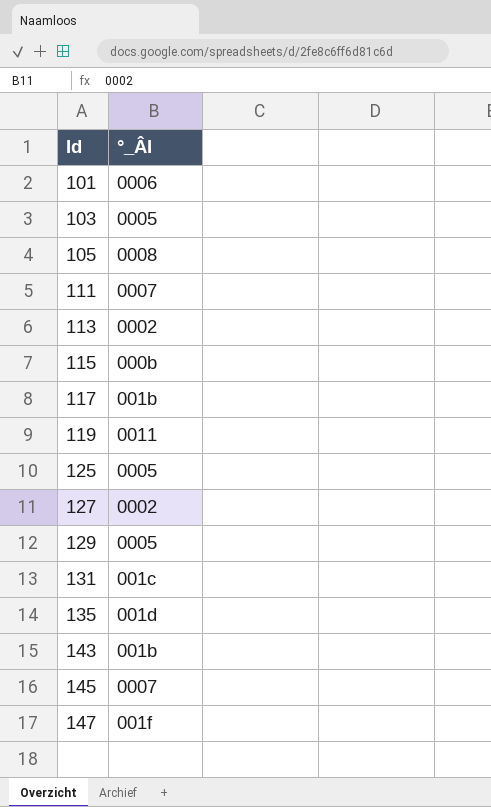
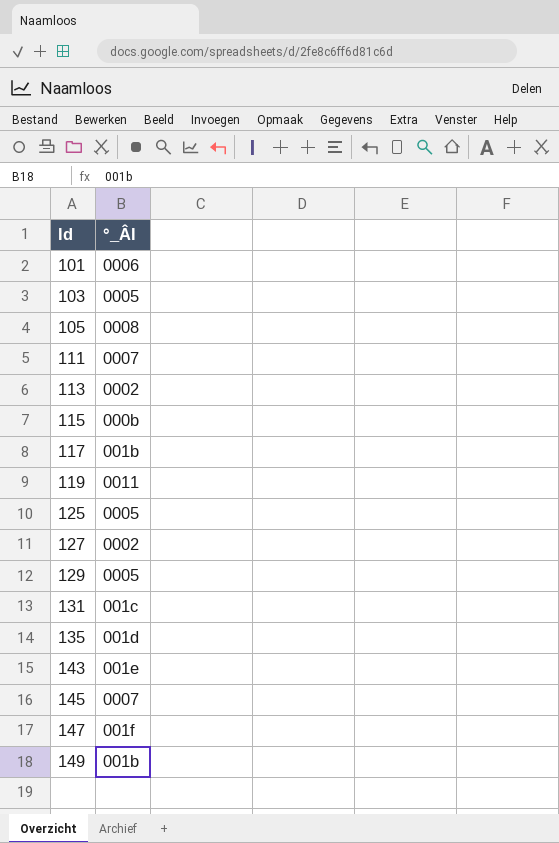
143 | °_ÂI: 001b -> 001e
row 149: none -> 001b

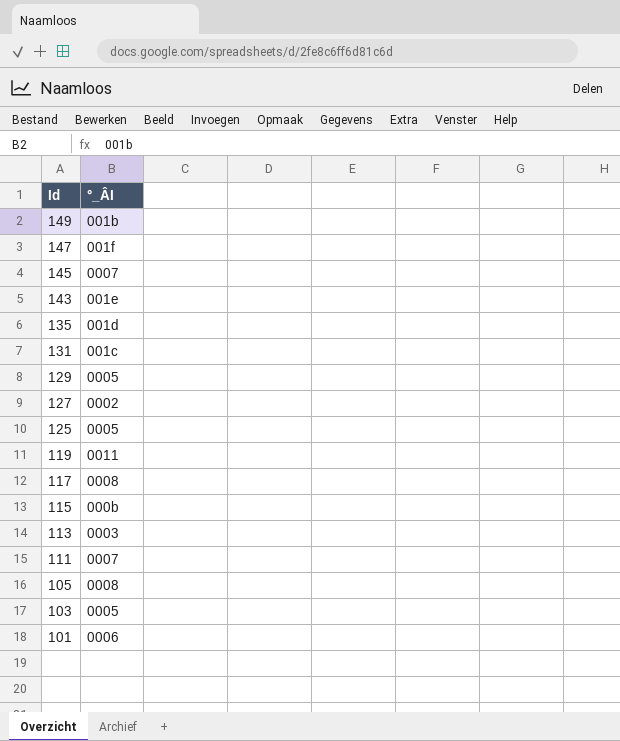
row order: Id ascending -> Id descending
117 | °_ÂI: 001b -> 0008
113 | °_ÂI: 0002 -> 0003

